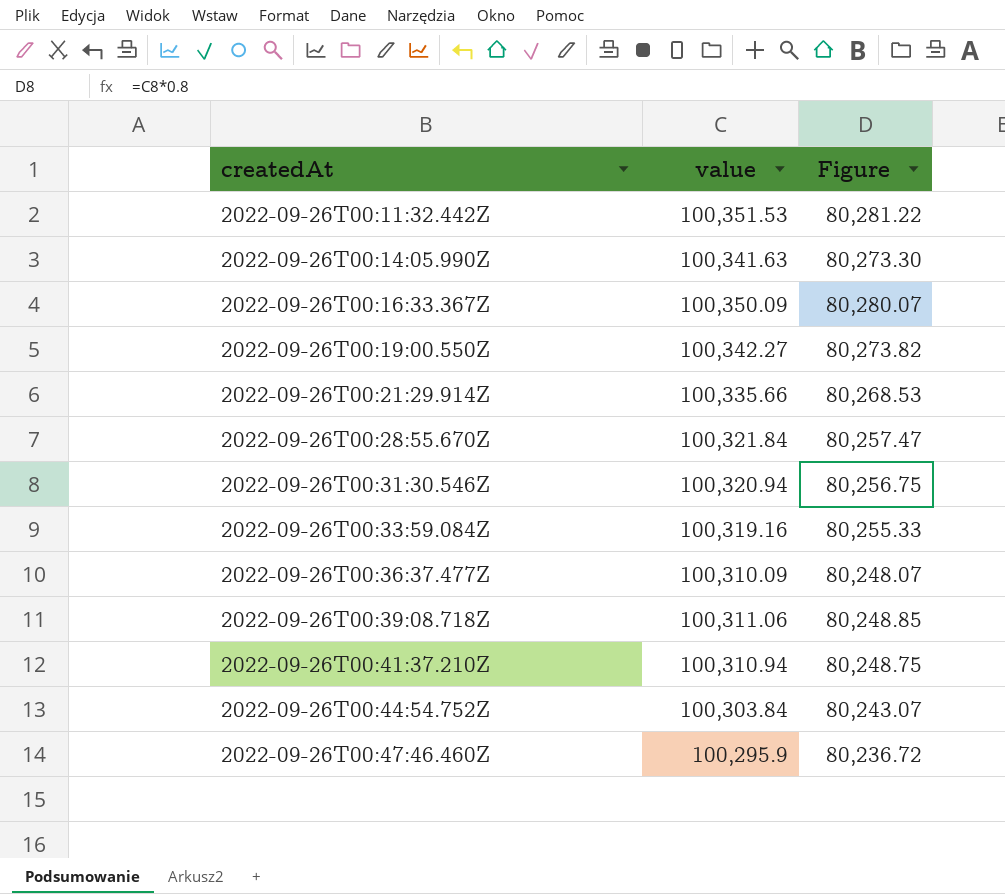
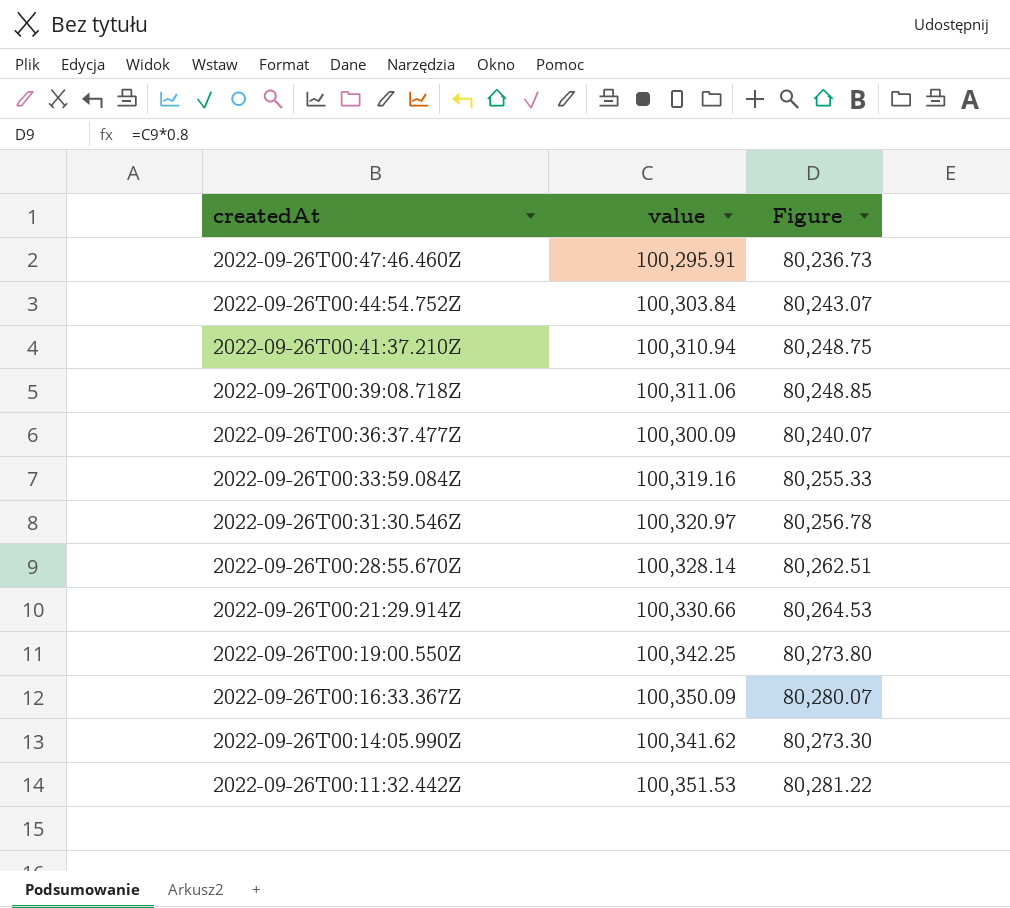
row order: createdAt ascending -> createdAt descending
2022-09-26T00:47:46.460Z | value: 100,295.9 -> 100,295.91
2022-09-26T00:47:46.460Z | Figure: 80,236.72 -> 80,236.73
2022-09-26T00:36:37.477Z | value: 100,310.09 -> 100,300.09
2022-09-26T00:36:37.477Z | Figure: 80,248.07 -> 80,240.07
2022-09-26T00:31:30.546Z | value: 100,320.94 -> 100,320.97
2022-09-26T00:31:30.546Z | Figure: 80,256.75 -> 80,256.78
2022-09-26T00:28:55.670Z | value: 100,321.84 -> 100,328.14
2022-09-26T00:28:55.670Z | Figure: 80,257.47 -> 80,262.51
2022-09-26T00:21:29.914Z | value: 100,335.66 -> 100,330.66
2022-09-26T00:21:29.914Z | Figure: 80,268.53 -> 80,264.53
2022-09-26T00:19:00.550Z | value: 100,342.27 -> 100,342.25
2022-09-26T00:19:00.550Z | Figure: 80,273.82 -> 80,273.80
2022-09-26T00:14:05.990Z | value: 100,341.63 -> 100,341.62

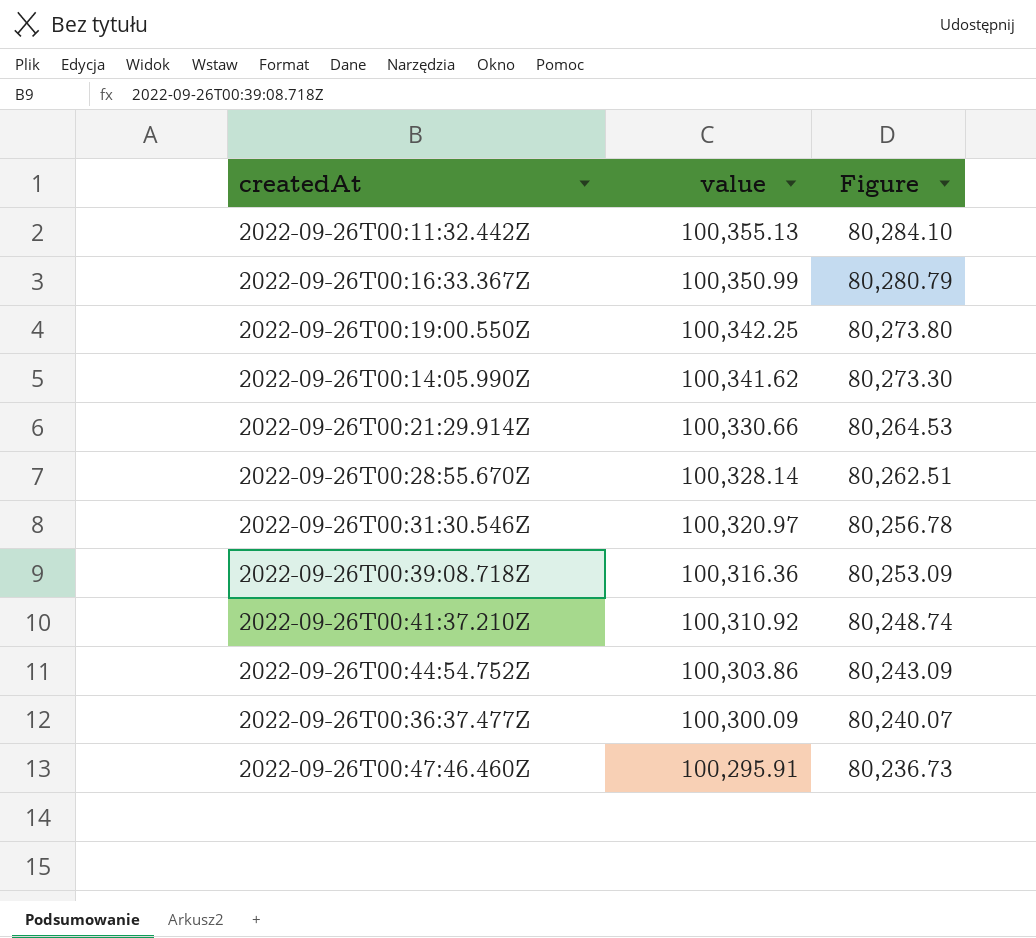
row order: createdAt descending -> value descending
row 2022-09-26T00:33:59.084Z: 100,319.16 | 80,255.33 -> none
2022-09-26T00:11:32.442Z | value: 100,351.53 -> 100,355.13
2022-09-26T00:11:32.442Z | Figure: 80,281.22 -> 80,284.10
2022-09-26T00:16:33.367Z | value: 100,350.09 -> 100,350.99
2022-09-26T00:16:33.367Z | Figure: 80,280.07 -> 80,280.79
2022-09-26T00:39:08.718Z | value: 100,311.06 -> 100,316.36
2022-09-26T00:39:08.718Z | Figure: 80,248.85 -> 80,253.09
2022-09-26T00:41:37.210Z | value: 100,310.94 -> 100,310.92
2022-09-26T00:41:37.210Z | Figure: 80,248.75 -> 80,248.74
2022-09-26T00:44:54.752Z | value: 100,303.84 -> 100,303.86
2022-09-26T00:44:54.752Z | Figure: 80,243.07 -> 80,243.09

